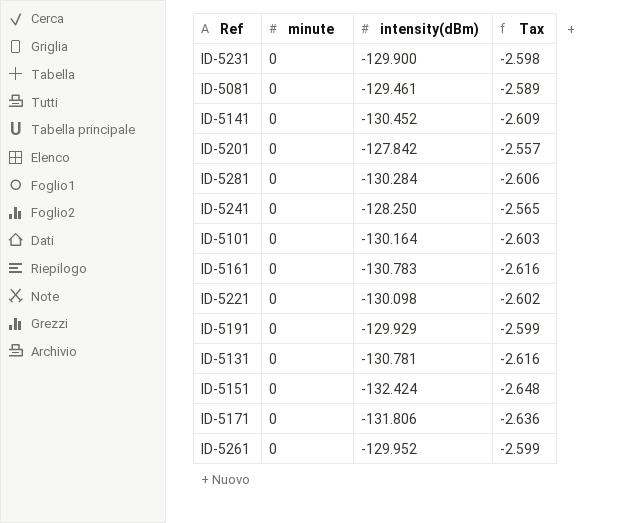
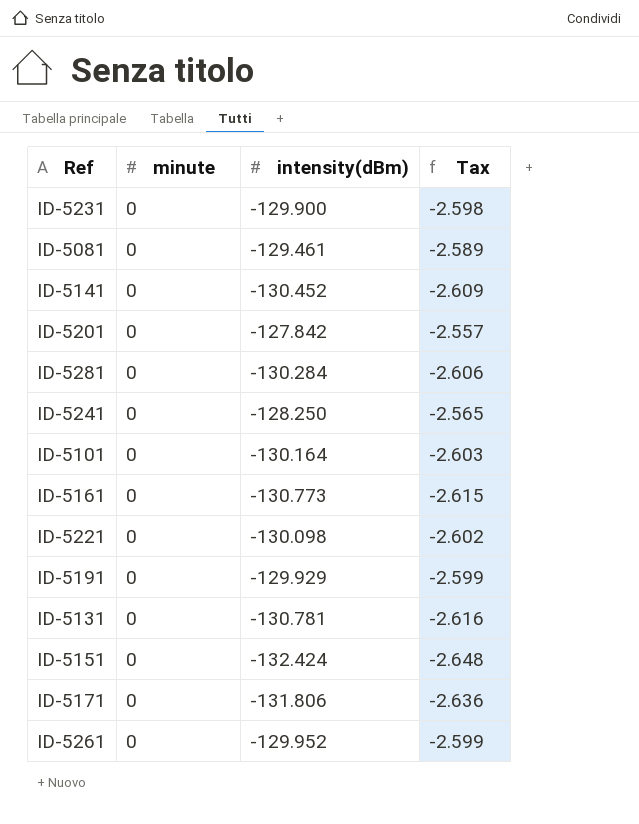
ID-5161 | intensity(dBm): -130.783 -> -130.773
ID-5161 | Tax: -2.616 -> -2.615

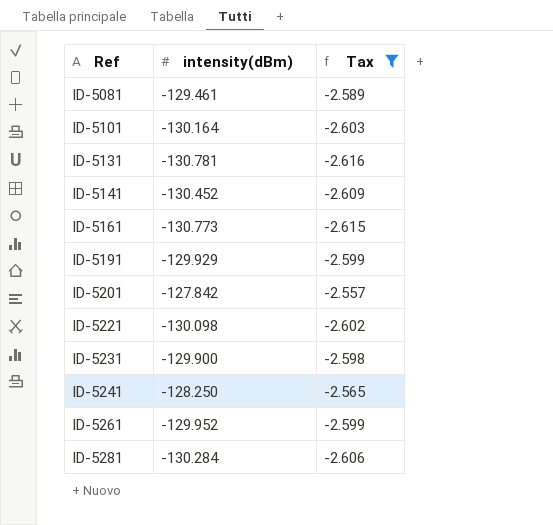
filter: none -> Tax >= -2.616
row order: none -> Ref ascending
column minute | position: 2 -> none

